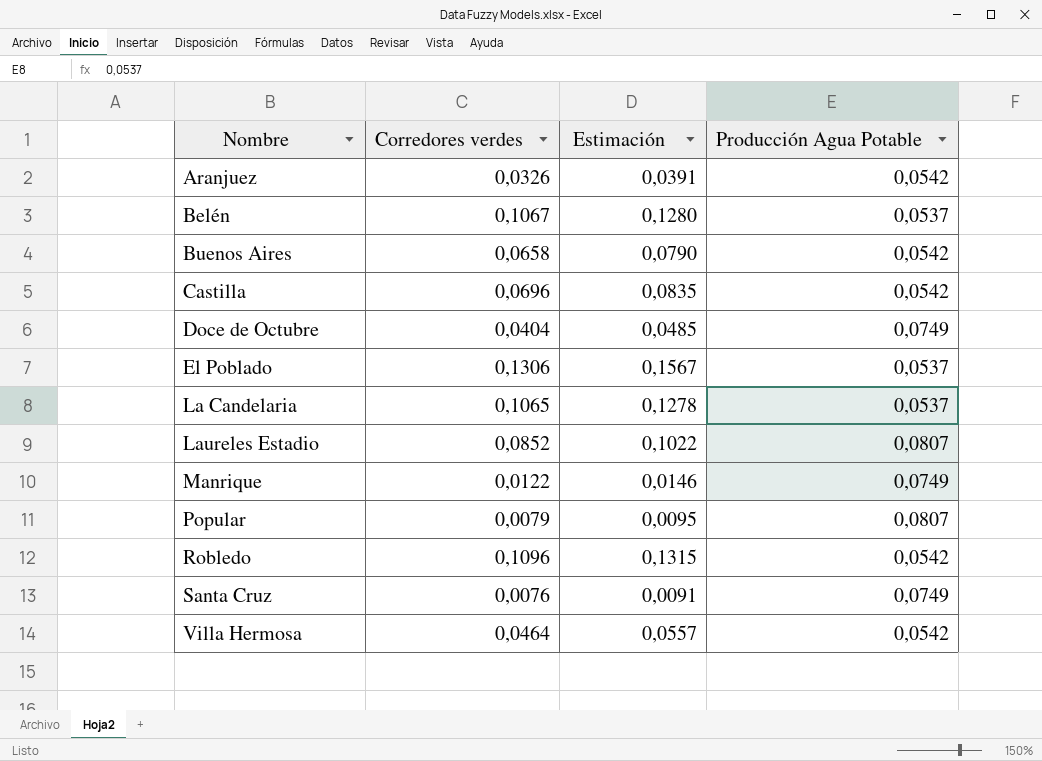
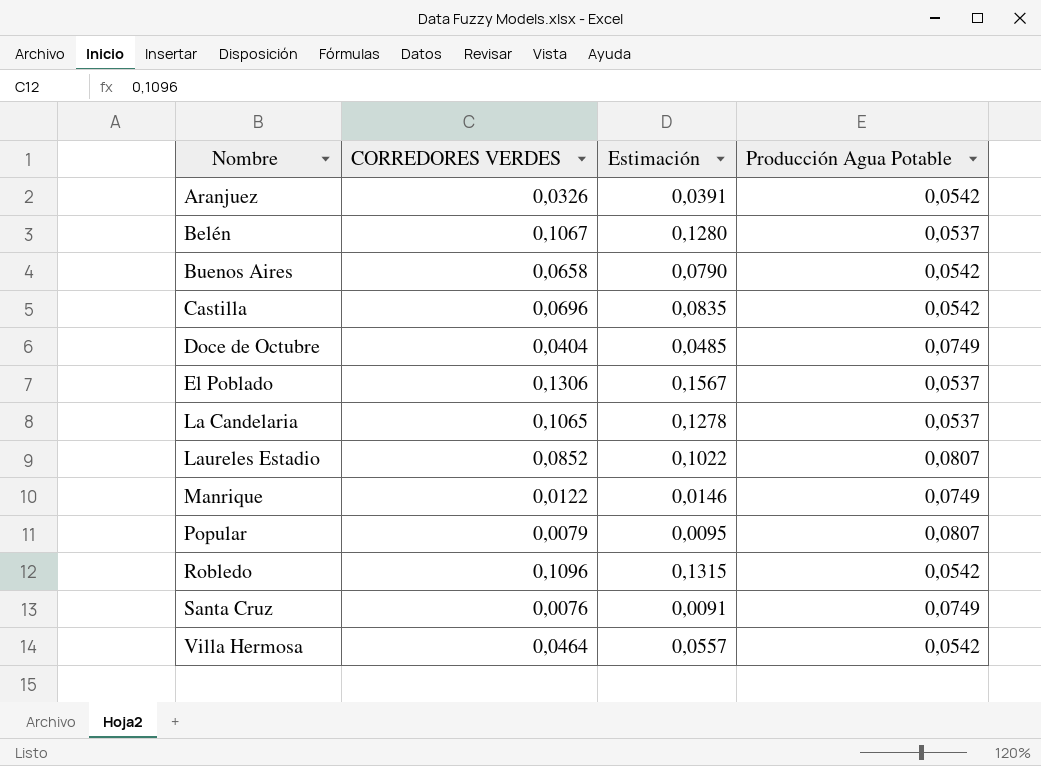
column name: Corredores verdes -> CORREDORES VERDES

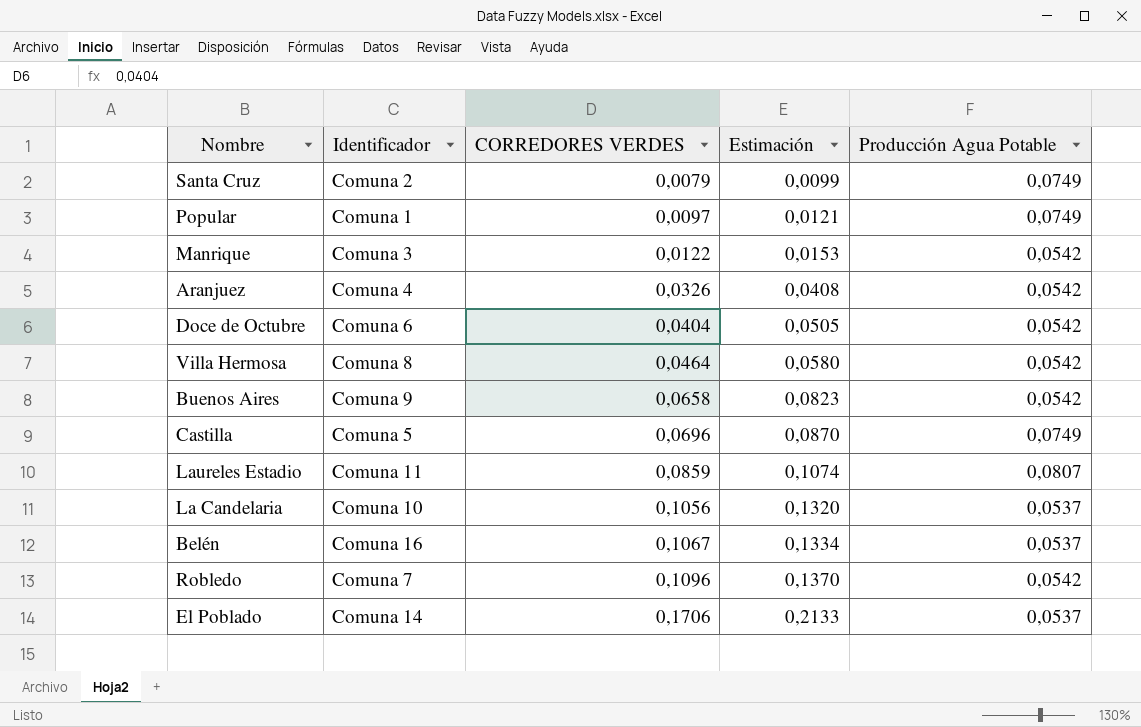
row order: Nombre ascending -> CORREDORES VERDES ascending
column Identificador | position: none -> 2
column Estimación | formula: [CORREDORES VERDES] * 1,2 -> [CORREDORES VERDES] * 1,25
Santa Cruz | CORREDORES VERDES: 0,0076 -> 0,0079
Popular | CORREDORES VERDES: 0,0079 -> 0,0097
Popular | Producción Agua Potable: 0,0807 -> 0,0749
Manrique | Producción Agua Potable: 0,0749 -> 0,0542
Doce de Octubre | Producción Agua Potable: 0,0749 -> 0,0542
Castilla | Producción Agua Potable: 0,0542 -> 0,0749
Laureles Estadio | CORREDORES VERDES: 0,0852 -> 0,0859
La Candelaria | CORREDORES VERDES: 0,1065 -> 0,1056
El Poblado | CORREDORES VERDES: 0,1306 -> 0,1706

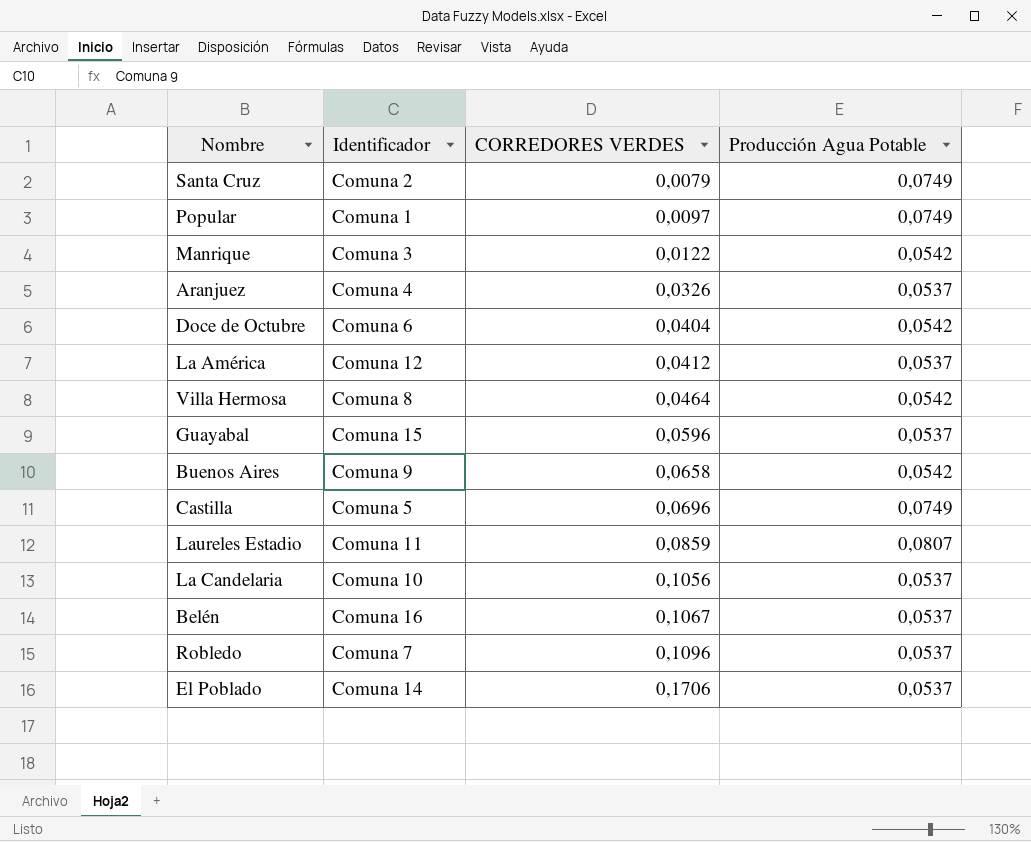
column Estimación | formula: [CORREDORES VERDES] * 1,25 -> none
Aranjuez | Producción Agua Potable: 0,0542 -> 0,0537
row La América: none -> Comuna 12 | 0,0412 | 0,0537
row Guayabal: none -> Comuna 15 | 0,0596 | 0,0537
Robledo | Producción Agua Potable: 0,0542 -> 0,0537

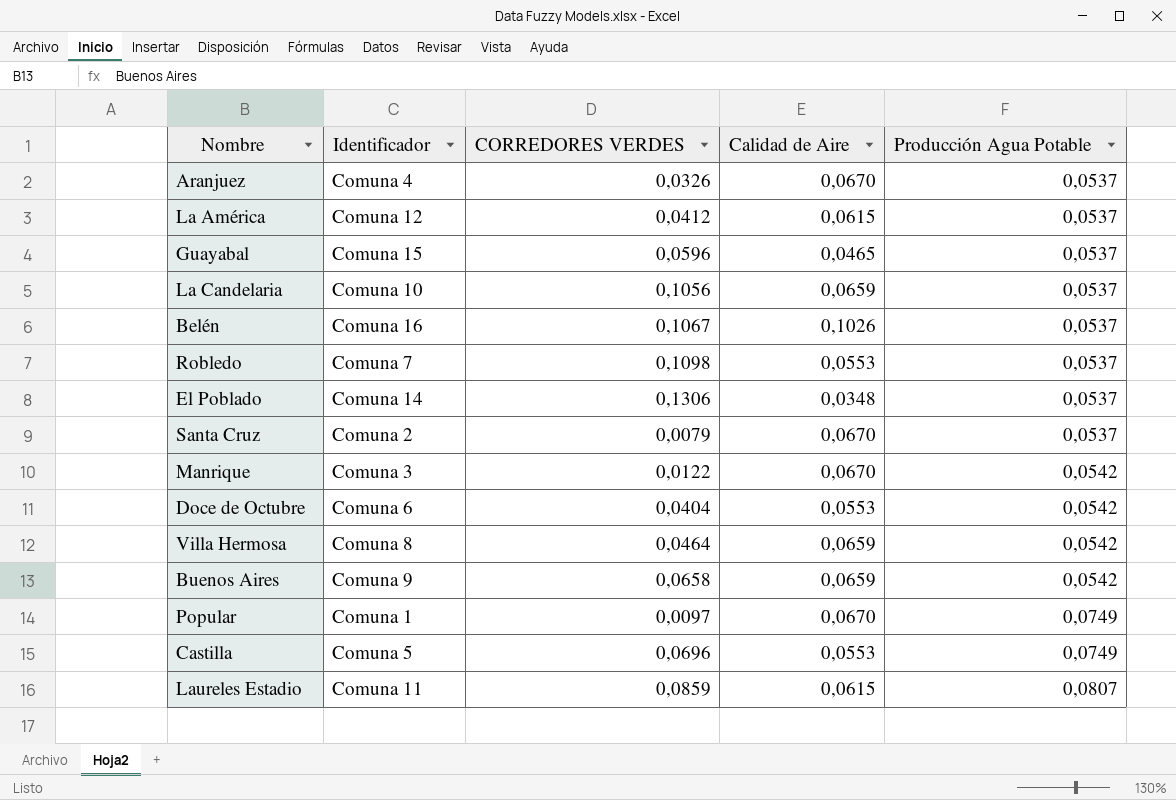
row order: CORREDORES VERDES ascending -> Producción Agua Potable ascending
column Calidad de Aire | position: none -> 4
Robledo | CORREDORES VERDES: 0,1096 -> 0,1098
El Poblado | CORREDORES VERDES: 0,1706 -> 0,1306
Santa Cruz | Producción Agua Potable: 0,0749 -> 0,0537

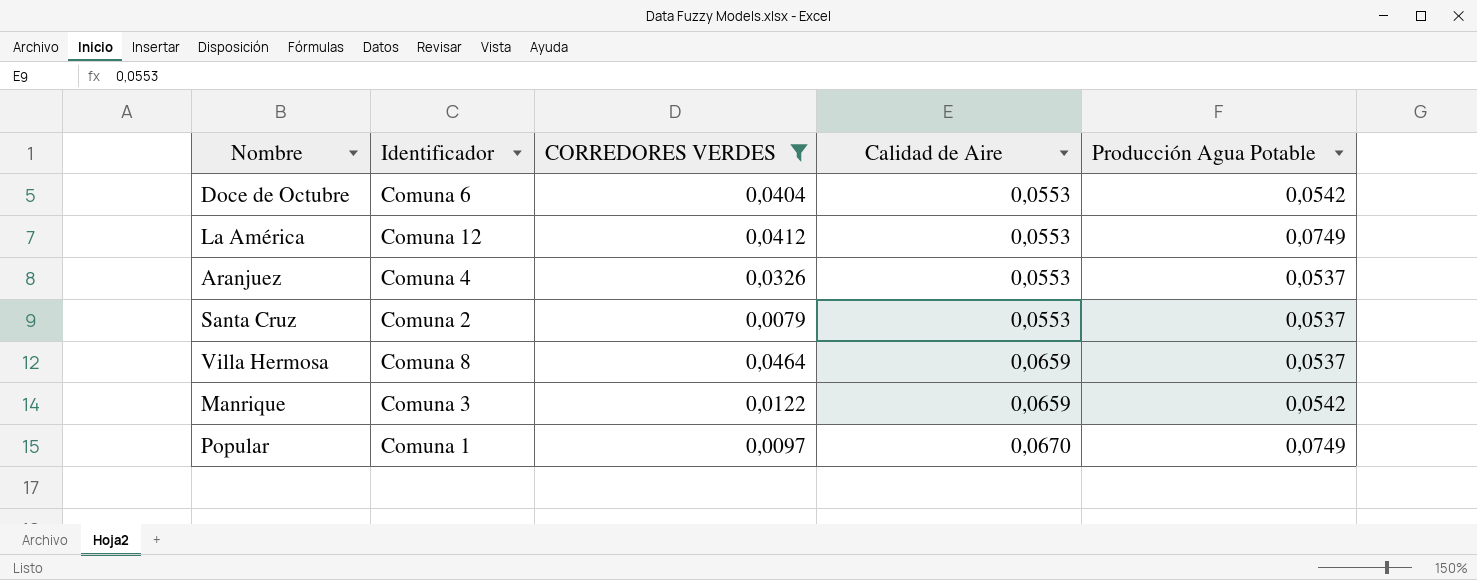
filter: none -> CORREDORES VERDES <= 0,0464
row order: Producción Agua Potable ascending -> Calidad de Aire ascending
La América | Calidad de Aire: 0,0615 -> 0,0553
La América | Producción Agua Potable: 0,0537 -> 0,0749
Aranjuez | Calidad de Aire: 0,0670 -> 0,0553
Santa Cruz | Calidad de Aire: 0,0670 -> 0,0553
Villa Hermosa | Producción Agua Potable: 0,0542 -> 0,0537
Manrique | Calidad de Aire: 0,0670 -> 0,0659

